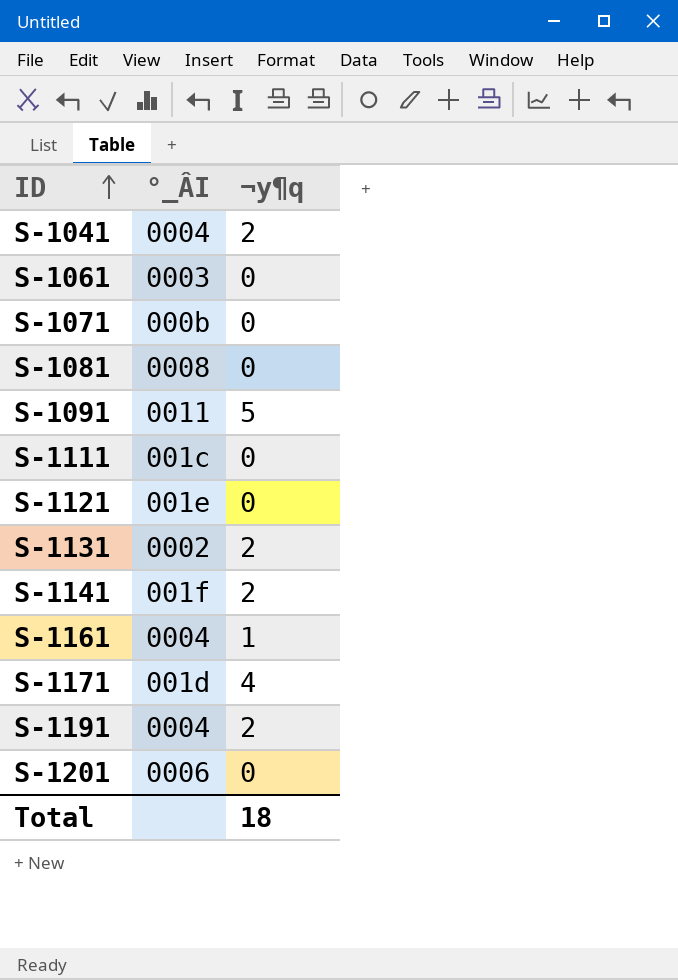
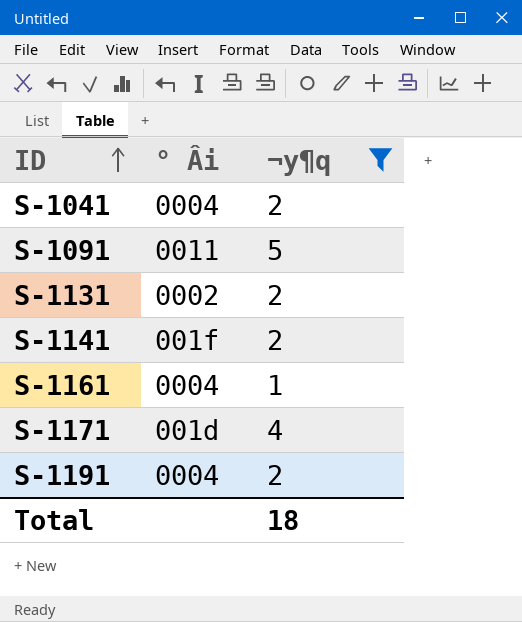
filter: none -> ¬y¶q != 0
column name: °_ÂI -> ° Âi

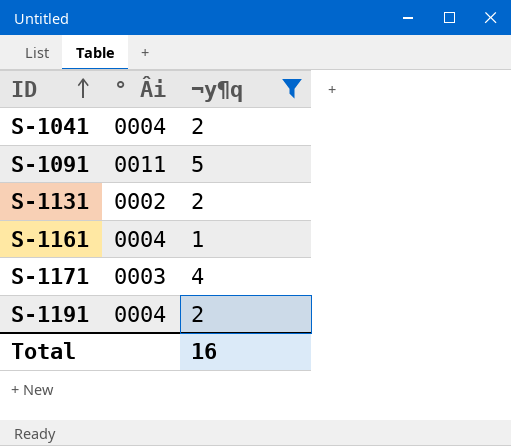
row S-1141: 001f | 2 -> none
S-1171 | ° Âi: 001d -> 0003
Total | ¬y¶q: 18 -> 16

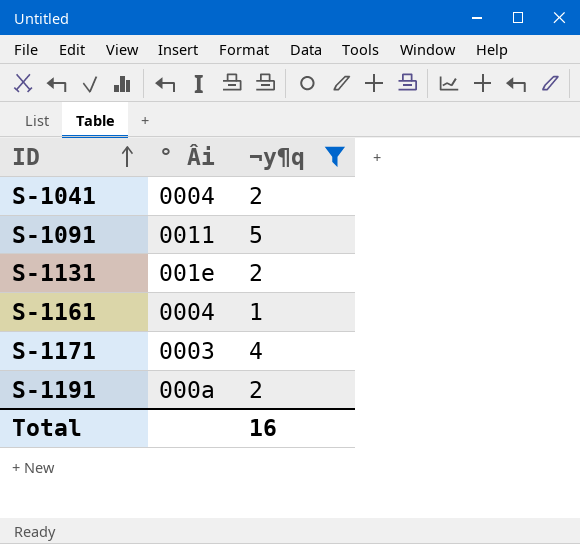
S-1131 | ° Âi: 0002 -> 001e
S-1191 | ° Âi: 0004 -> 000a

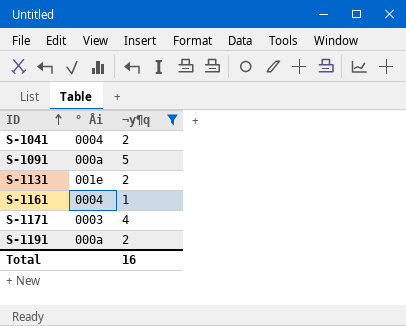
S-1091 | ° Âi: 0011 -> 000a

